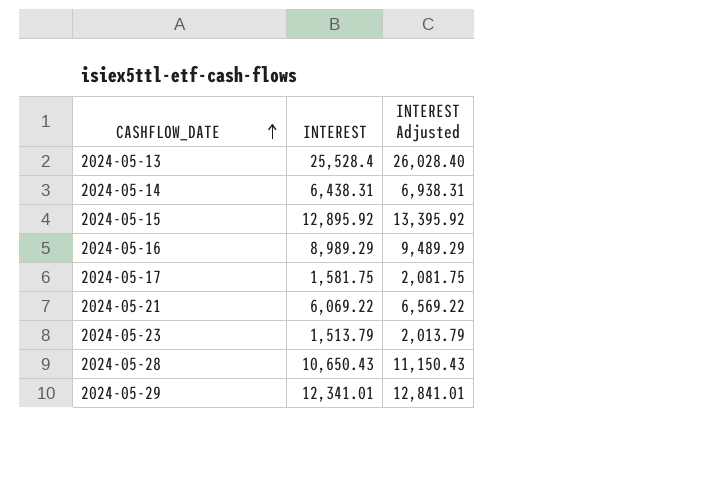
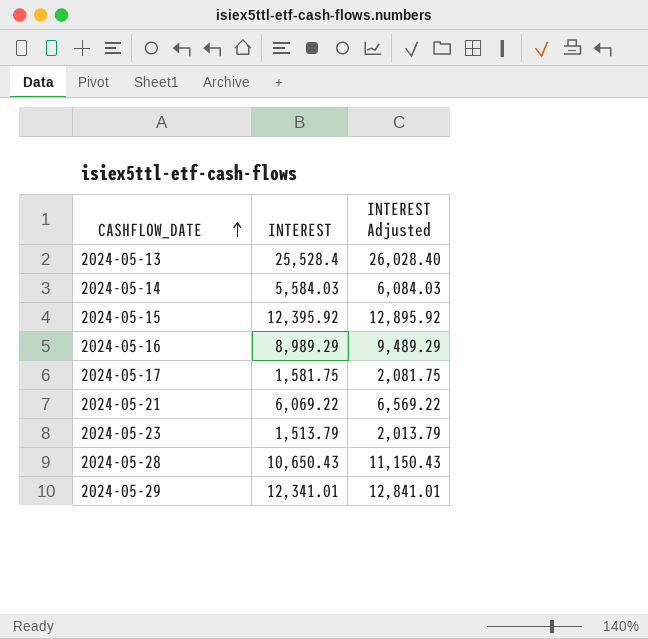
2024-05-14 | INTEREST: 6,438.31 -> 5,584.03
2024-05-14 | INTEREST Adjusted: 6,938.31 -> 6,084.03
2024-05-15 | INTEREST: 12,895.92 -> 12,395.92
2024-05-15 | INTEREST Adjusted: 13,395.92 -> 12,895.92

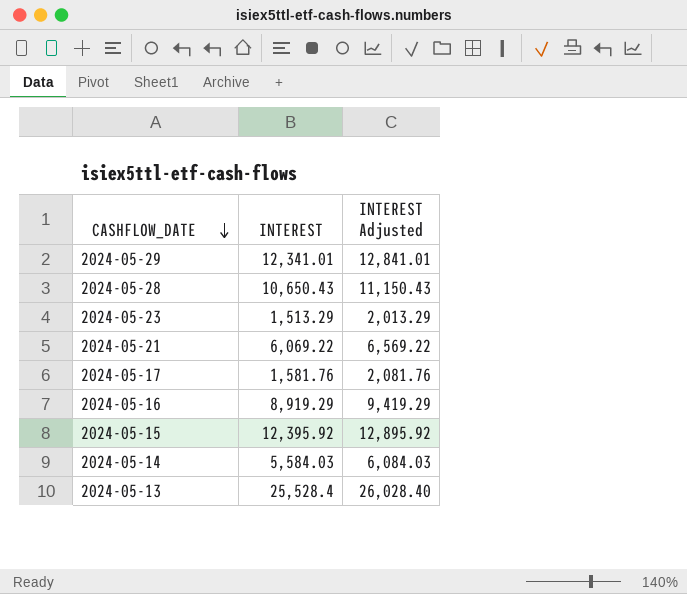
row order: CASHFLOW_DATE ascending -> CASHFLOW_DATE descending
2024-05-23 | INTEREST: 1,513.79 -> 1,513.29
2024-05-23 | INTEREST Adjusted: 2,013.79 -> 2,013.29
2024-05-17 | INTEREST: 1,581.75 -> 1,581.76
2024-05-17 | INTEREST Adjusted: 2,081.75 -> 2,081.76
2024-05-16 | INTEREST: 8,989.29 -> 8,919.29
2024-05-16 | INTEREST Adjusted: 9,489.29 -> 9,419.29

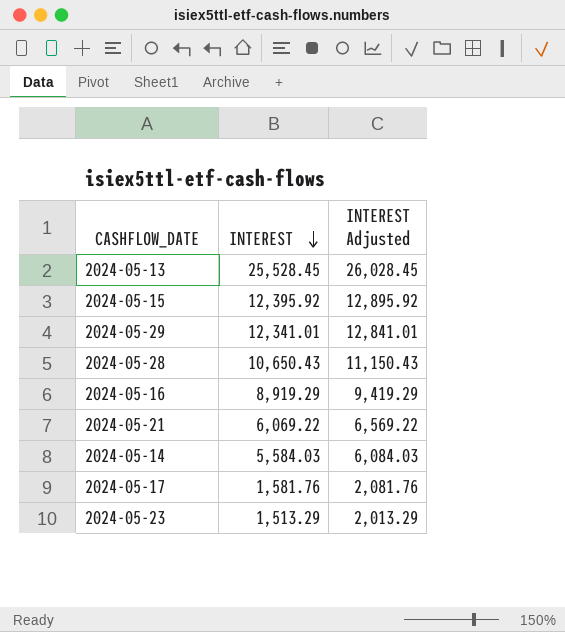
row order: CASHFLOW_DATE descending -> INTEREST descending
2024-05-13 | INTEREST: 25,528.4 -> 25,528.45
2024-05-13 | INTEREST Adjusted: 26,028.40 -> 26,028.45

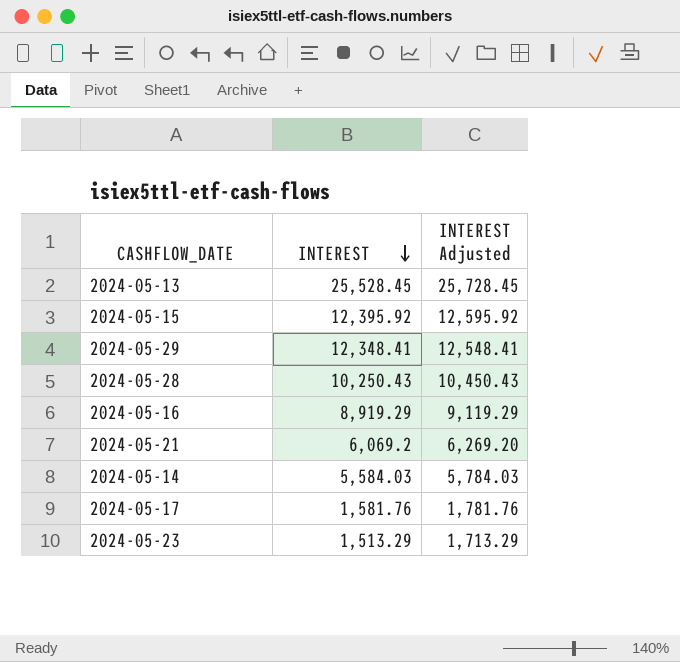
column INTEREST Adjusted | formula: [INTEREST] + 500 -> [INTEREST] + 200
2024-05-29 | INTEREST: 12,341.01 -> 12,348.41
2024-05-28 | INTEREST: 10,650.43 -> 10,250.43
2024-05-21 | INTEREST: 6,069.22 -> 6,069.2

